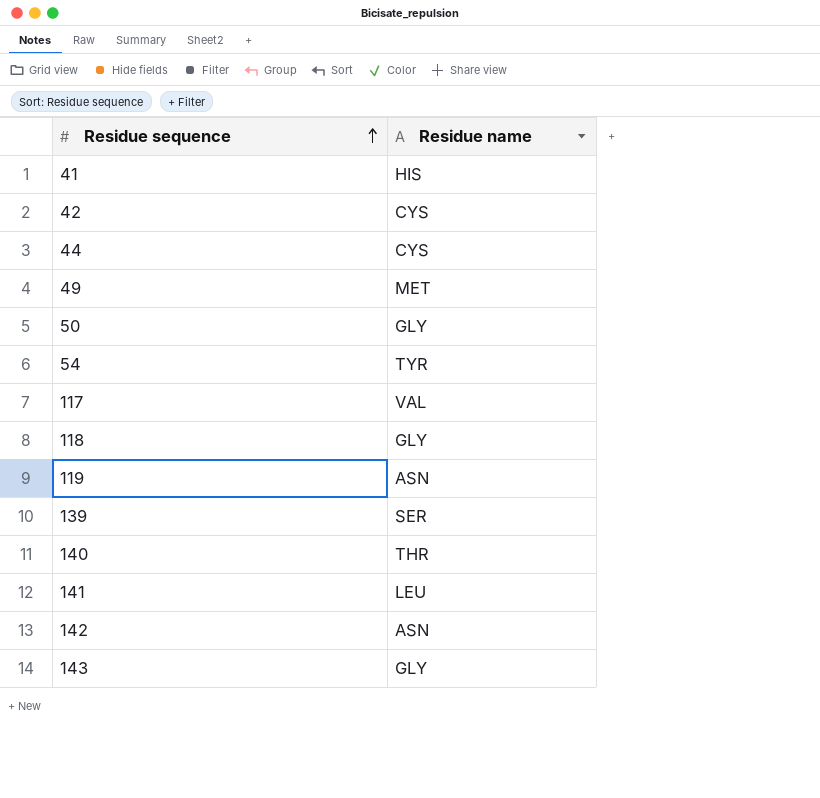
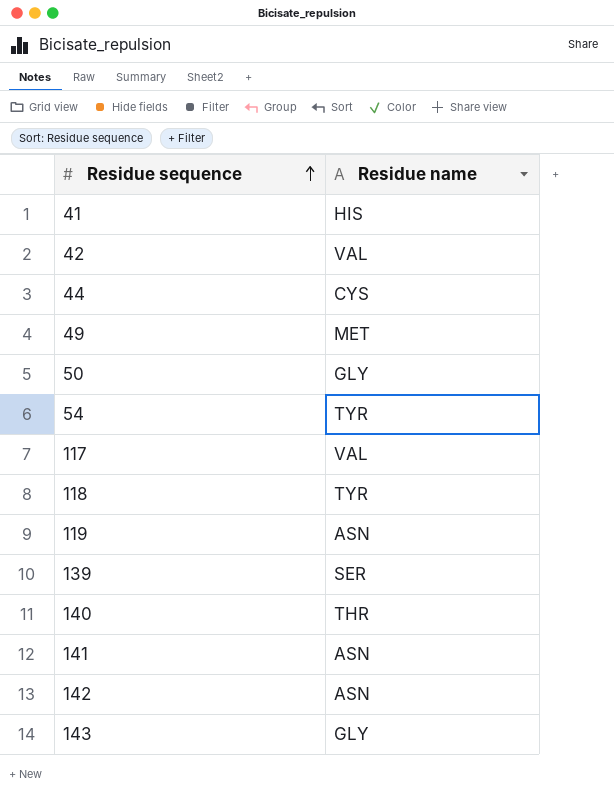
42 | Residue name: CYS -> VAL
118 | Residue name: GLY -> TYR
141 | Residue name: LEU -> ASN

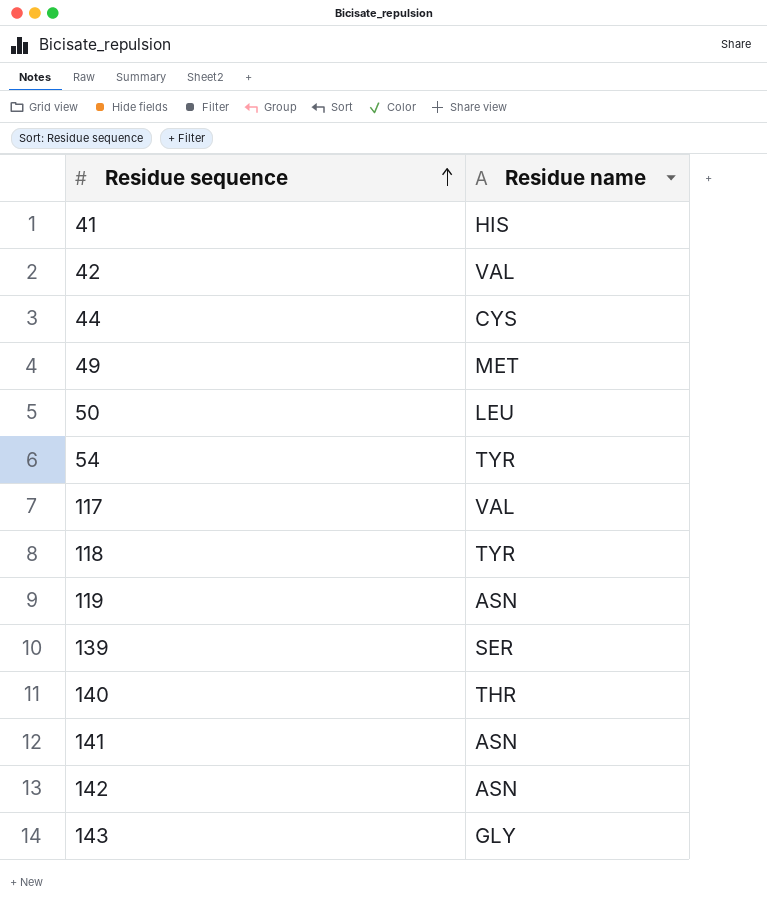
50 | Residue name: GLY -> LEU

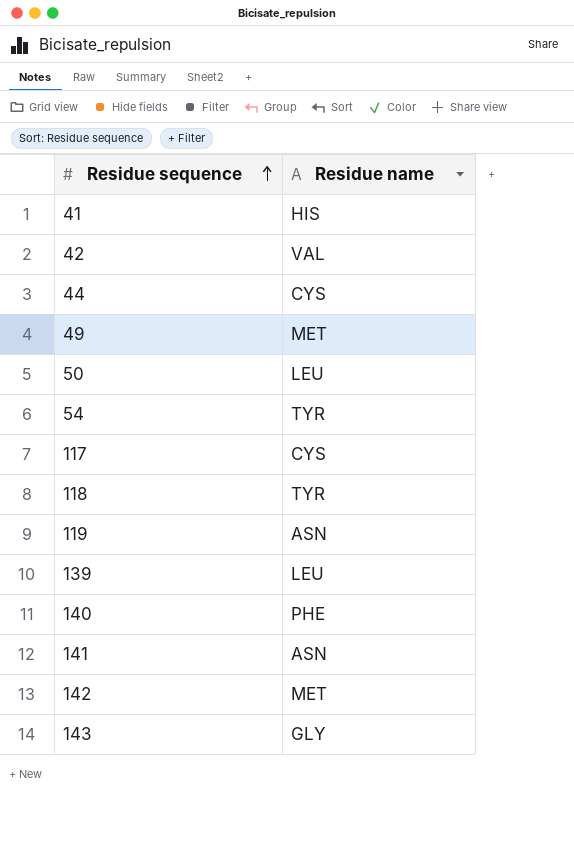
117 | Residue name: VAL -> CYS
139 | Residue name: SER -> LEU
140 | Residue name: THR -> PHE
142 | Residue name: ASN -> MET

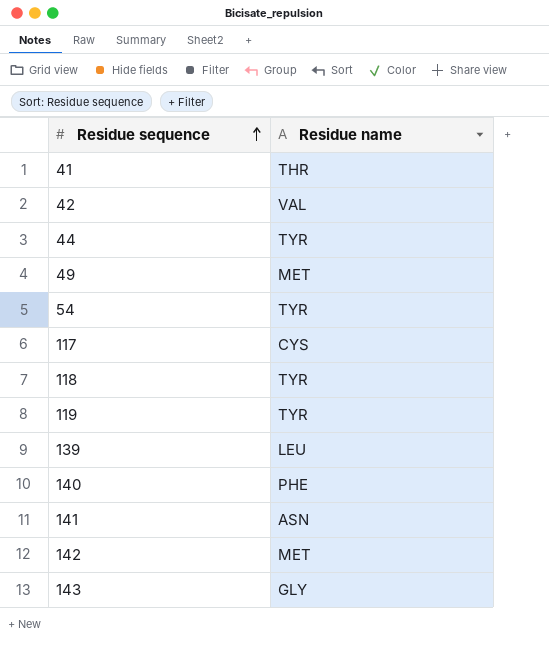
row 50: LEU -> none
41 | Residue name: HIS -> THR
44 | Residue name: CYS -> TYR
119 | Residue name: ASN -> TYR

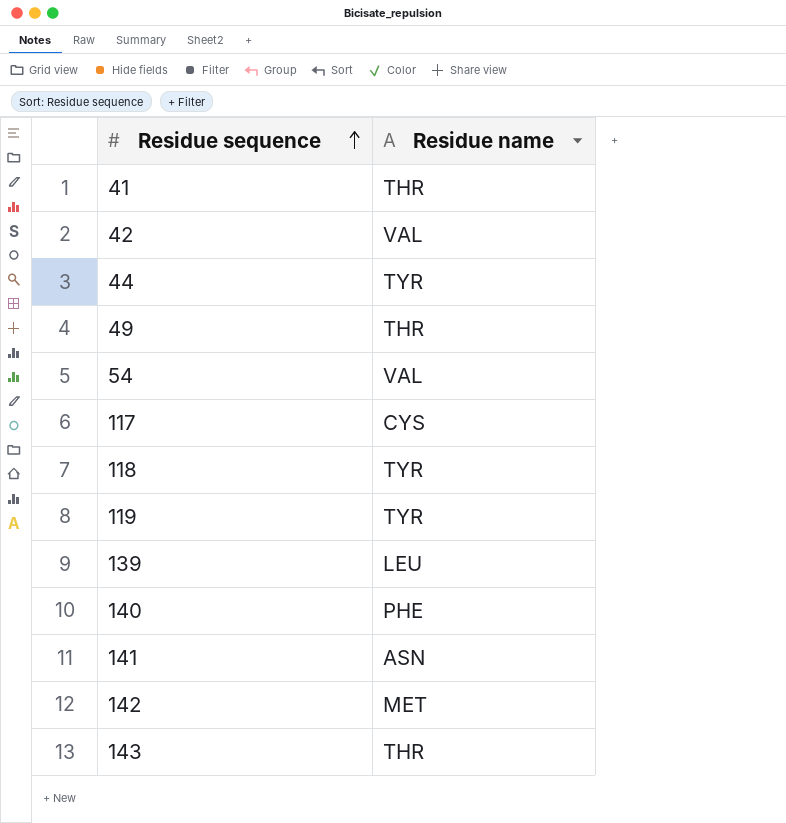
49 | Residue name: MET -> THR
54 | Residue name: TYR -> VAL
143 | Residue name: GLY -> THR

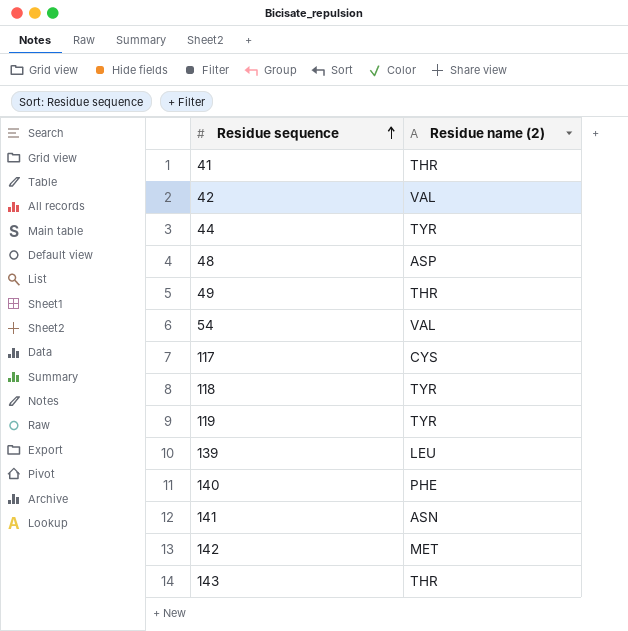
column name: Residue name -> Residue name (2)
row 48: none -> ASP

